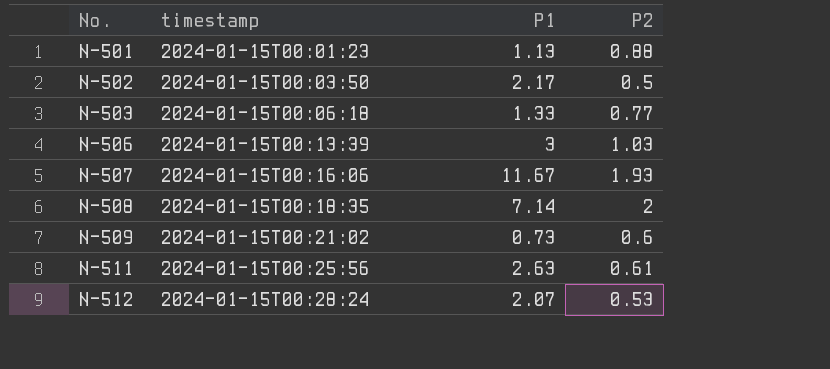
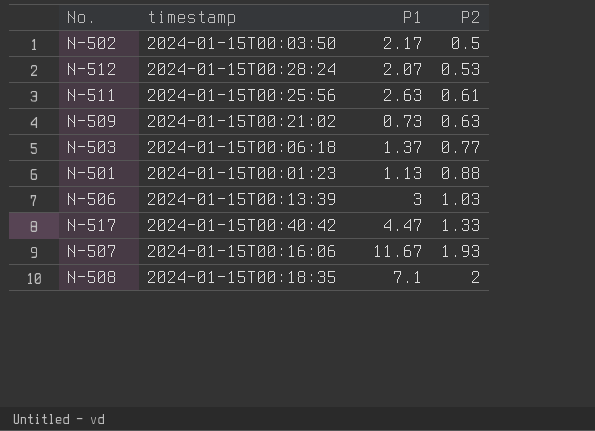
row order: No. ascending -> P2 ascending
N-509 | P2: 0.6 -> 0.63
N-503 | P1: 1.33 -> 1.37
row N-517: none -> 2024-01-15T00:40:42 | 4.47 | 1.33
N-508 | P1: 7.14 -> 7.1

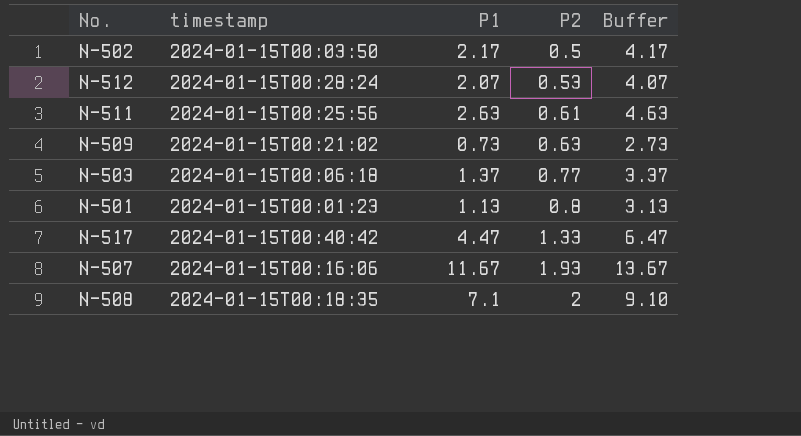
column Buffer | formula: none -> [P1] + 2
row N-506: 2024-01-15T00:13:39 | 3 | 1.03 -> none
N-501 | P2: 0.88 -> 0.8

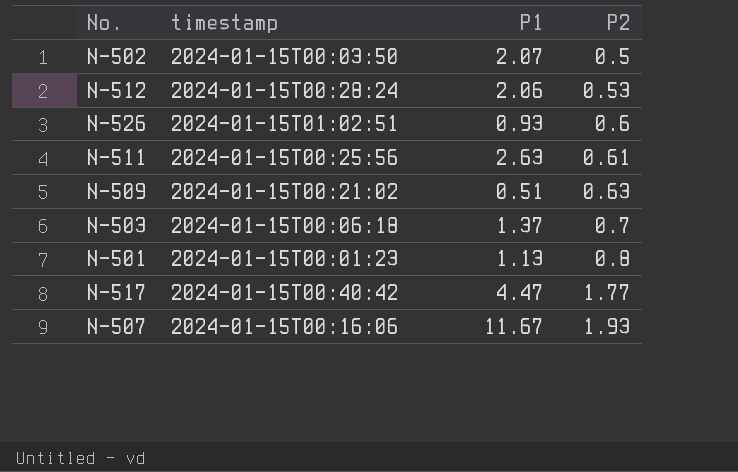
column Buffer | formula: [P1] + 2 -> none
row N-508: 2024-01-15T00:18:35 | 7.1 | 2 | 9.10 -> none
N-502 | P1: 2.17 -> 2.07
N-512 | P1: 2.07 -> 2.06
row N-526: none -> 2024-01-15T01:02:51 | 0.93 | 0.6
N-509 | P1: 0.73 -> 0.51
N-503 | P2: 0.77 -> 0.7
N-517 | P2: 1.33 -> 1.77

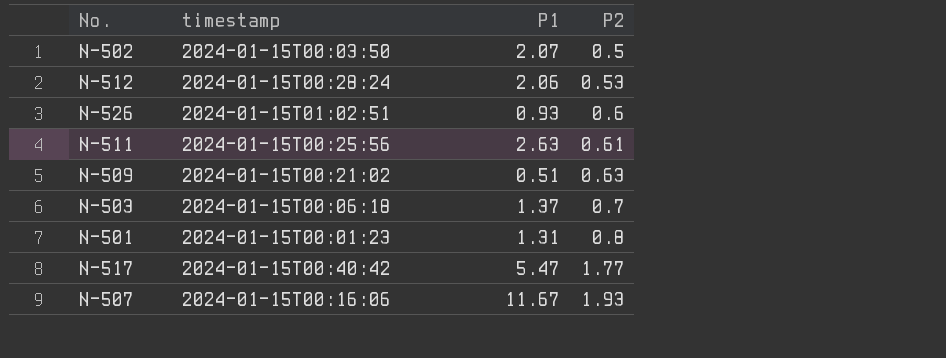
N-501 | P1: 1.13 -> 1.31
N-517 | P1: 4.47 -> 5.47

